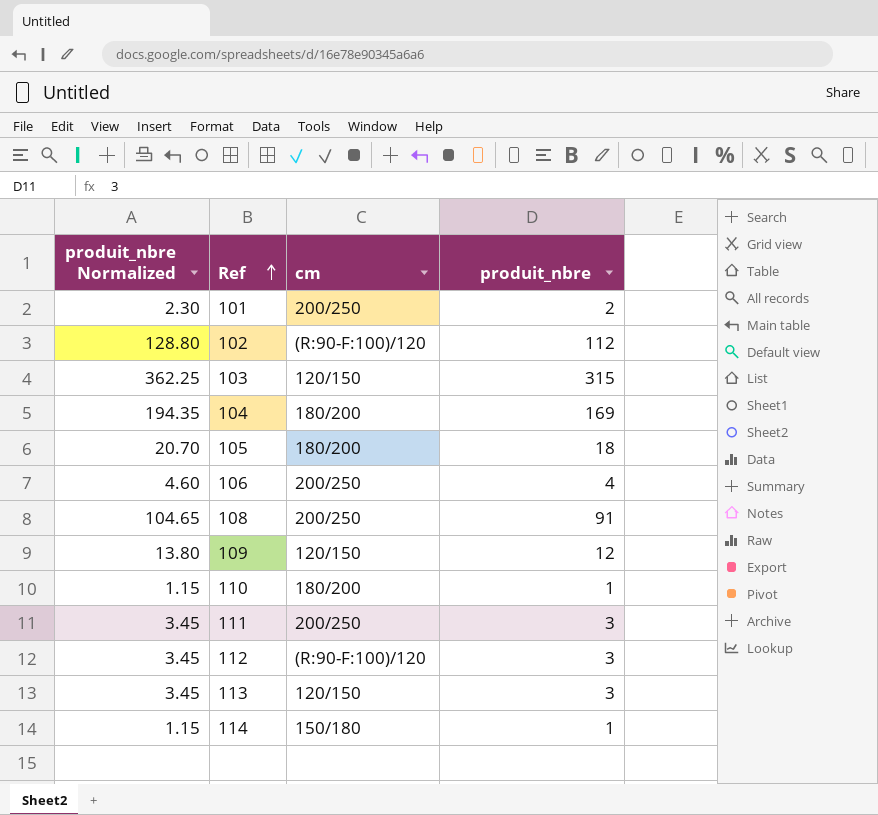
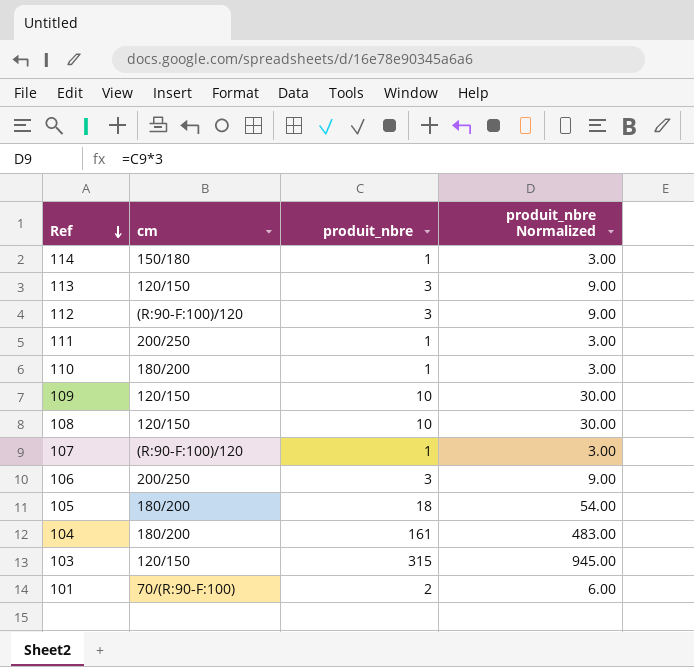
row order: Ref ascending -> Ref descending
column produit_nbre Normalized | formula: [produit_nbre] * 1.15 -> [produit_nbre] * 3
column produit_nbre Normalized | position: 1 -> 4
row 102: 128.80 | (R:90-F:100)/120 | 112 -> none
111 | produit_nbre: 3 -> 1
109 | produit_nbre: 12 -> 10
108 | cm: 200/250 -> 120/150
108 | produit_nbre: 91 -> 10
row 107: none -> (R:90-F:100)/120 | 1 | 3.00
106 | produit_nbre: 4 -> 3
104 | produit_nbre: 169 -> 161
101 | cm: 200/250 -> 70/(R:90-F:100)

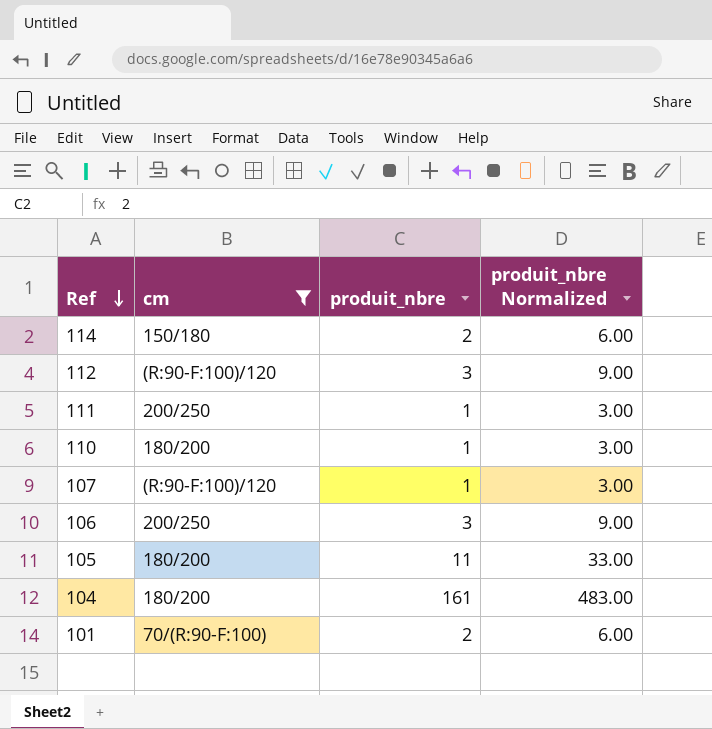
filter: none -> cm != 120/150
114 | produit_nbre: 1 -> 2
114 | produit_nbre Normalized: 3.00 -> 6.00
105 | produit_nbre: 18 -> 11
105 | produit_nbre Normalized: 54.00 -> 33.00

